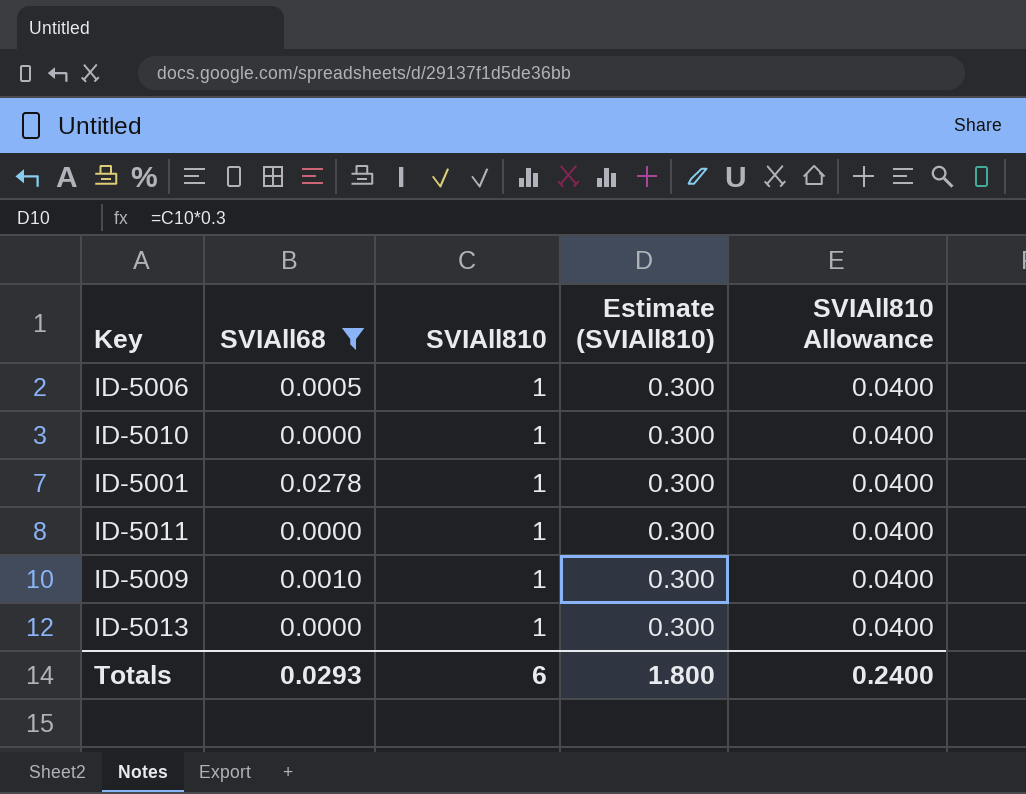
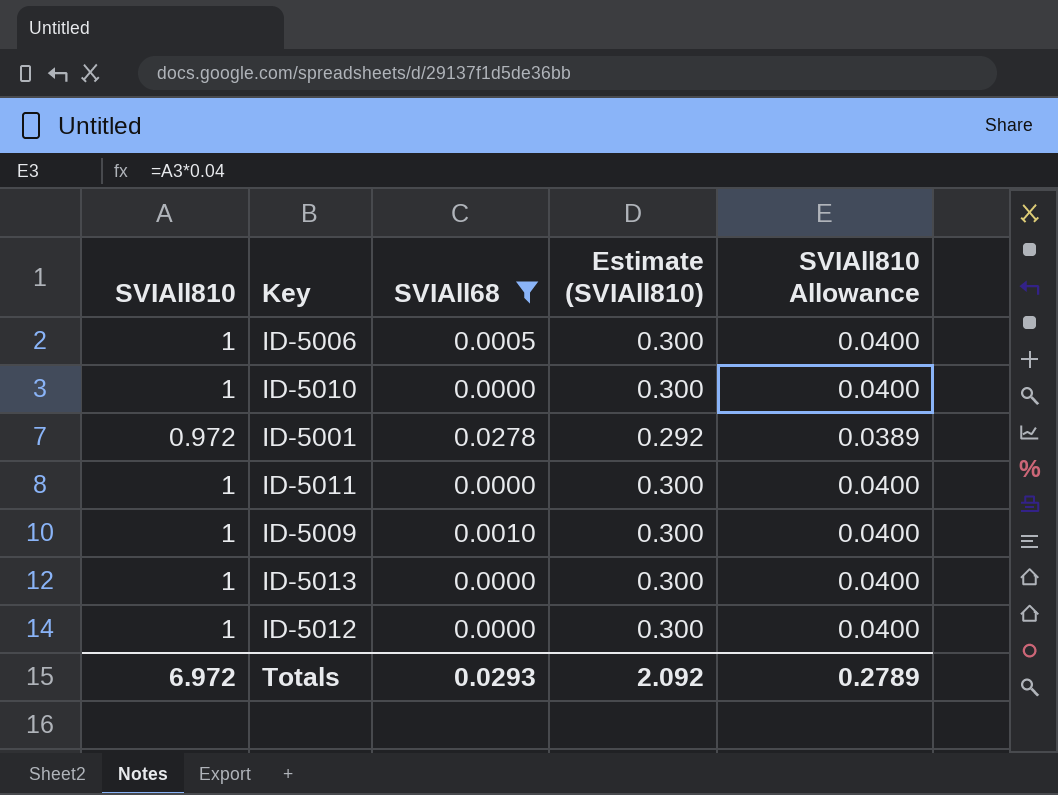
column SVIAll810 | position: 3 -> 1
ID-5001 | SVIAll810: 1 -> 0.972
ID-5001 | Estimate (SVIAll810): 0.300 -> 0.292
ID-5001 | SVIAll810 Allowance: 0.0400 -> 0.0389
row ID-5012: none -> 1 | 0.0000 | 0.300 | 0.0400
Totals | SVIAll810: 6 -> 6.972
Totals | Estimate (SVIAll810): 1.800 -> 2.092
Totals | SVIAll810 Allowance: 0.2400 -> 0.2789

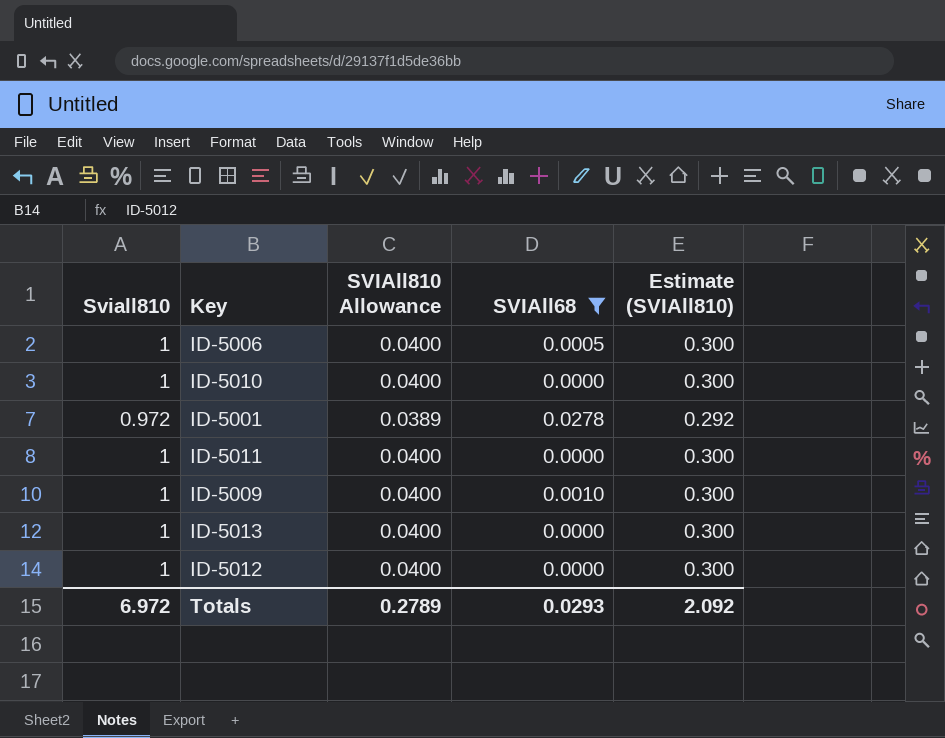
column name: SVIAll810 -> Sviall810
column SVIAll810 Allowance | position: 5 -> 3

